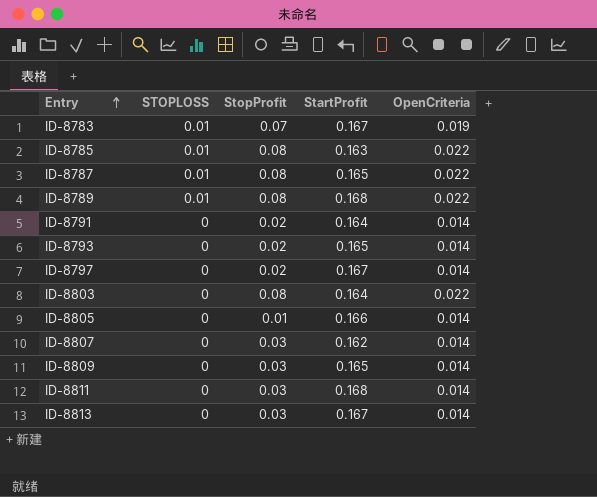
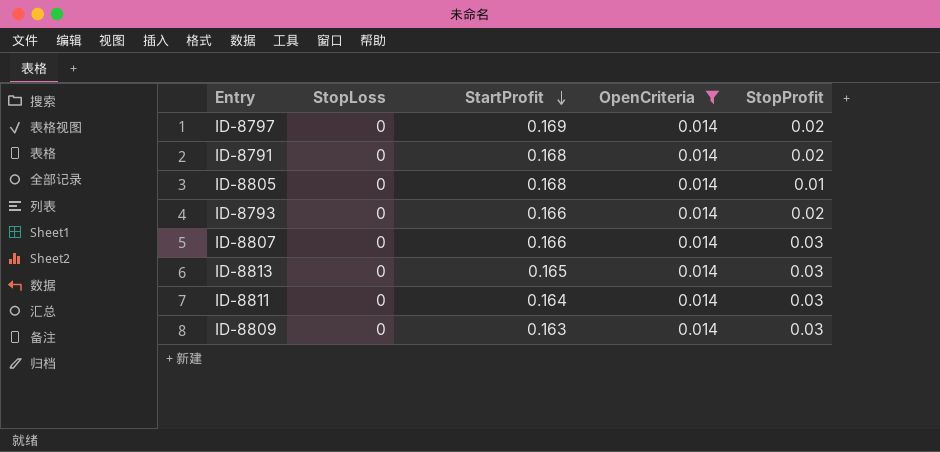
filter: none -> OpenCriteria = 0.014
row order: Entry ascending -> StartProfit descending
column name: STOPLOSS -> StopLoss
column StopProfit | position: 3 -> 5
ID-8797 | StartProfit: 0.167 -> 0.169
ID-8791 | StartProfit: 0.164 -> 0.168
ID-8805 | StartProfit: 0.166 -> 0.168
ID-8793 | StartProfit: 0.165 -> 0.166
ID-8807 | StartProfit: 0.162 -> 0.166
ID-8813 | StartProfit: 0.167 -> 0.165
ID-8811 | StartProfit: 0.168 -> 0.164
ID-8809 | StartProfit: 0.165 -> 0.163

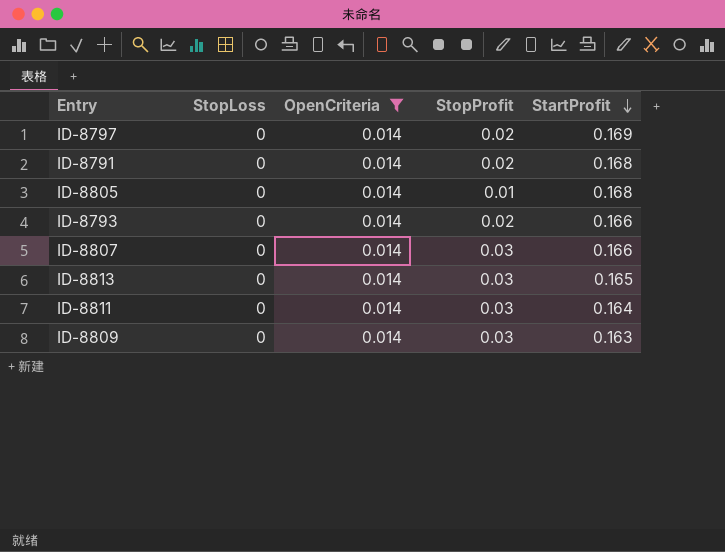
column StartProfit | position: 3 -> 5

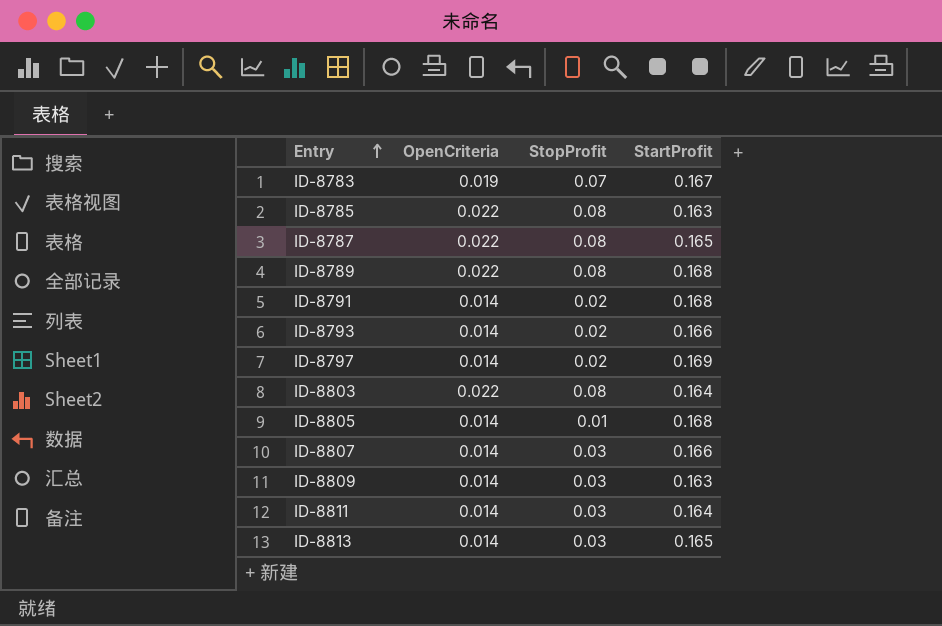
filter: OpenCriteria = 0.014 -> none
row order: StartProfit descending -> Entry ascending
column StopLoss | position: 2 -> none

